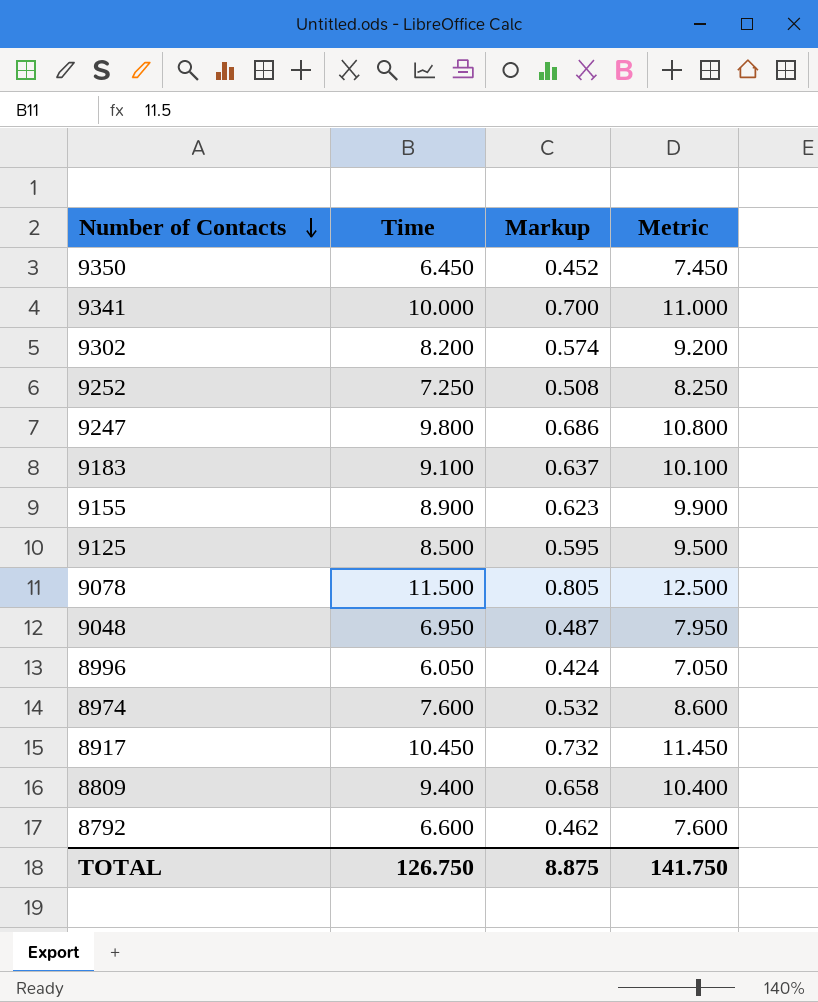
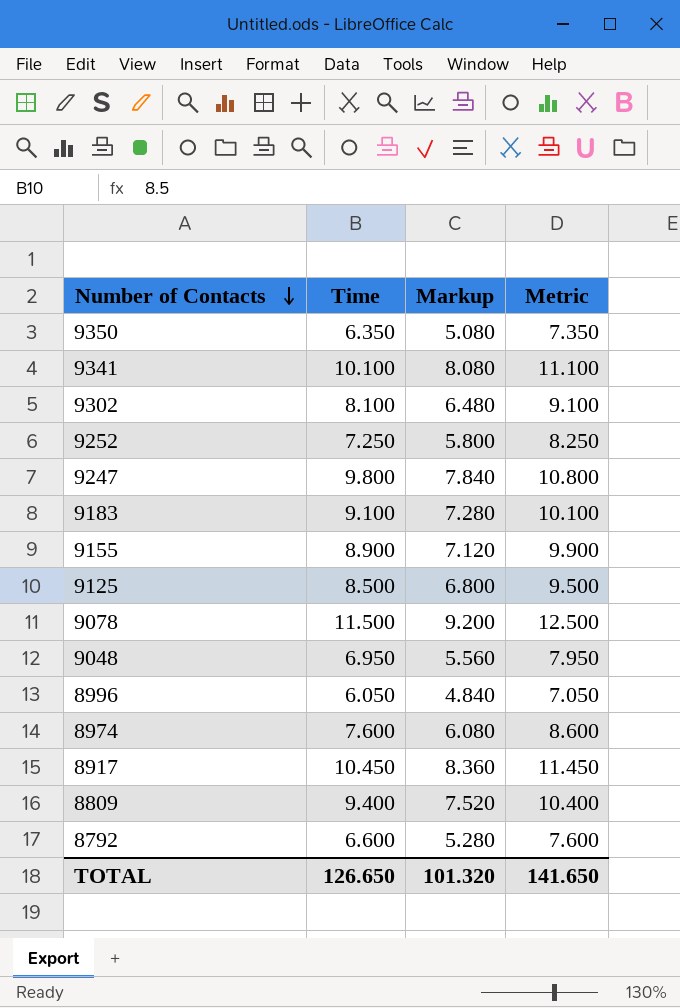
column Markup | formula: [Time] * 0.07 -> [Time] * 0.8
9350 | Time: 6.450 -> 6.350
9350 | Metric: 7.450 -> 7.350
9341 | Time: 10.000 -> 10.100
9341 | Metric: 11.000 -> 11.100
9302 | Time: 8.200 -> 8.100
9302 | Metric: 9.200 -> 9.100
TOTAL | Time: 126.750 -> 126.650
TOTAL | Markup: 8.875 -> 101.320
TOTAL | Metric: 141.750 -> 141.650

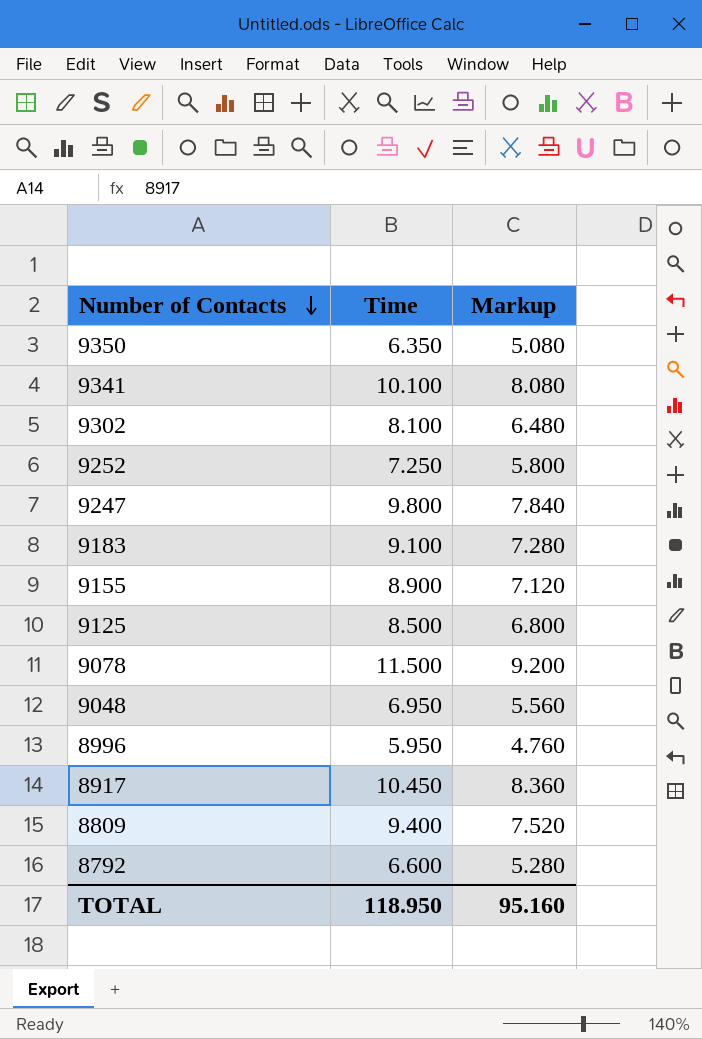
column Metric | formula: [Time] + 1 -> none
row 8974: 7.600 | 6.080 | 8.600 -> none
8996 | Time: 6.050 -> 5.950
8996 | Markup: 4.840 -> 4.760
TOTAL | Time: 126.650 -> 118.950
TOTAL | Markup: 101.320 -> 95.160

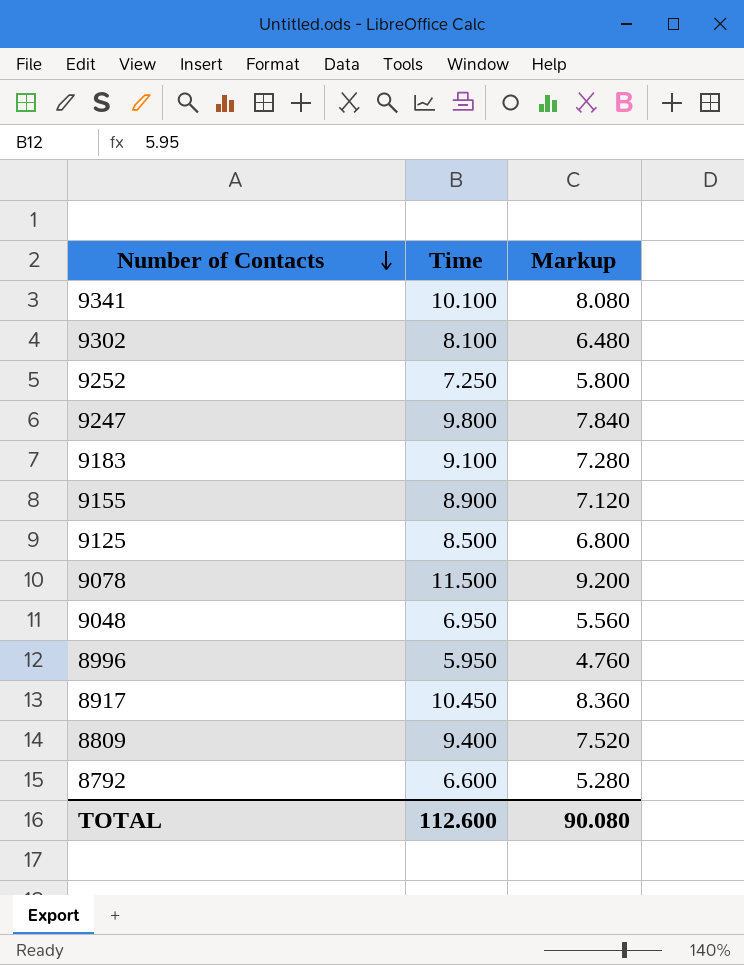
row 9350: 6.350 | 5.080 -> none
TOTAL | Time: 118.950 -> 112.600
TOTAL | Markup: 95.160 -> 90.080

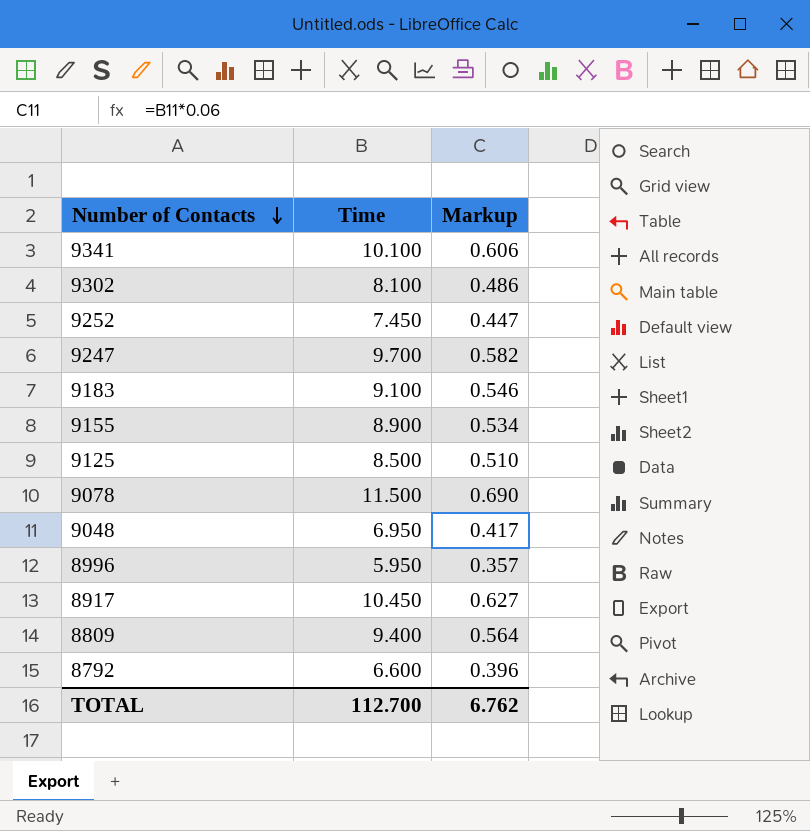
column Markup | formula: [Time] * 0.8 -> [Time] * 0.06
9252 | Time: 7.250 -> 7.450
9247 | Time: 9.800 -> 9.700
TOTAL | Time: 112.600 -> 112.700
TOTAL | Markup: 90.080 -> 6.762

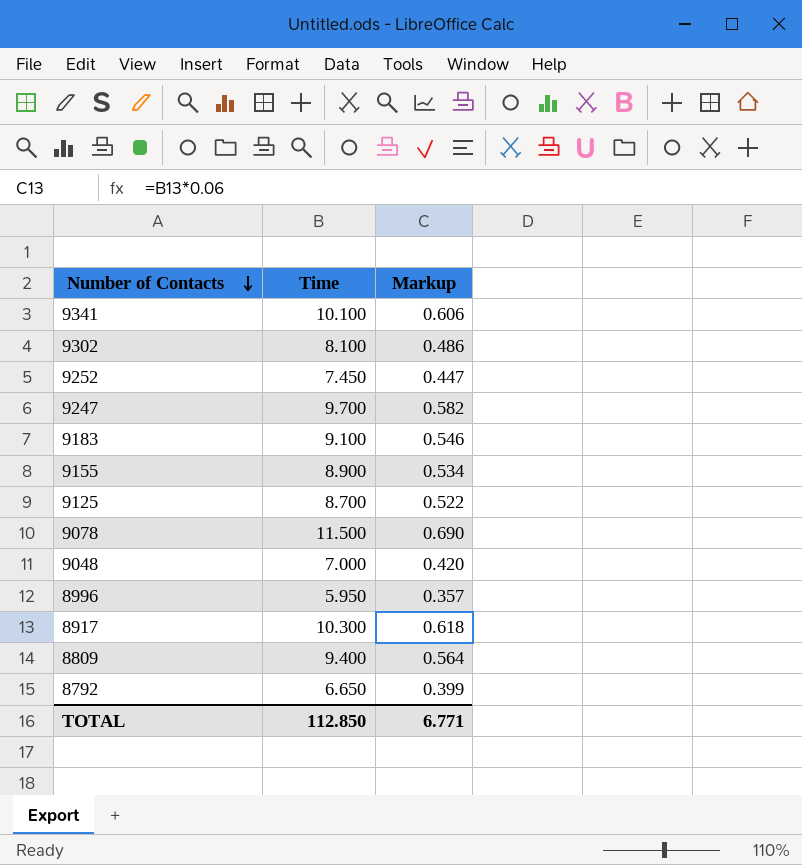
9125 | Time: 8.500 -> 8.700
9125 | Markup: 0.510 -> 0.522
9048 | Time: 6.950 -> 7.000
9048 | Markup: 0.417 -> 0.420
8917 | Time: 10.450 -> 10.300
8917 | Markup: 0.627 -> 0.618
8792 | Time: 6.600 -> 6.650
8792 | Markup: 0.396 -> 0.399
TOTAL | Time: 112.700 -> 112.850
TOTAL | Markup: 6.762 -> 6.771

